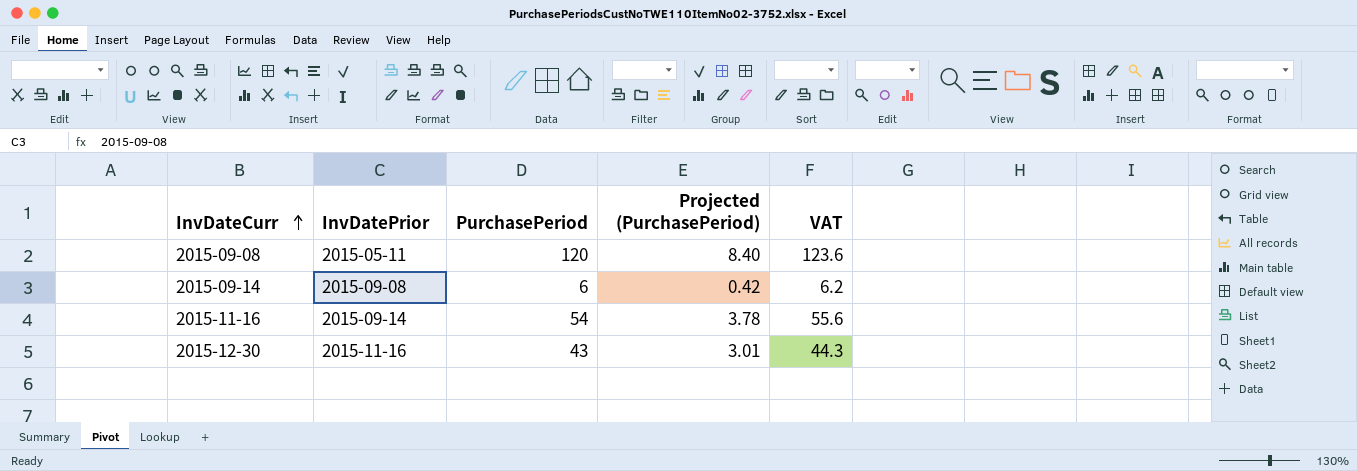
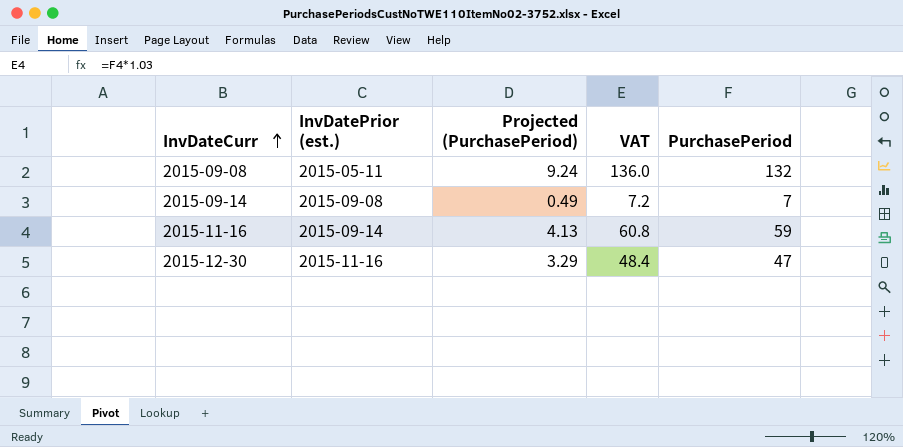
column name: InvDatePrior -> InvDatePrior (est.)
column PurchasePeriod | position: 3 -> 5
2015-09-08 | Projected (PurchasePeriod): 8.40 -> 9.24
2015-09-08 | VAT: 123.6 -> 136.0
2015-09-08 | PurchasePeriod: 120 -> 132
2015-09-14 | Projected (PurchasePeriod): 0.42 -> 0.49
2015-09-14 | VAT: 6.2 -> 7.2
2015-09-14 | PurchasePeriod: 6 -> 7
2015-11-16 | Projected (PurchasePeriod): 3.78 -> 4.13
2015-11-16 | VAT: 55.6 -> 60.8
2015-11-16 | PurchasePeriod: 54 -> 59
2015-12-30 | Projected (PurchasePeriod): 3.01 -> 3.29
2015-12-30 | VAT: 44.3 -> 48.4
2015-12-30 | PurchasePeriod: 43 -> 47

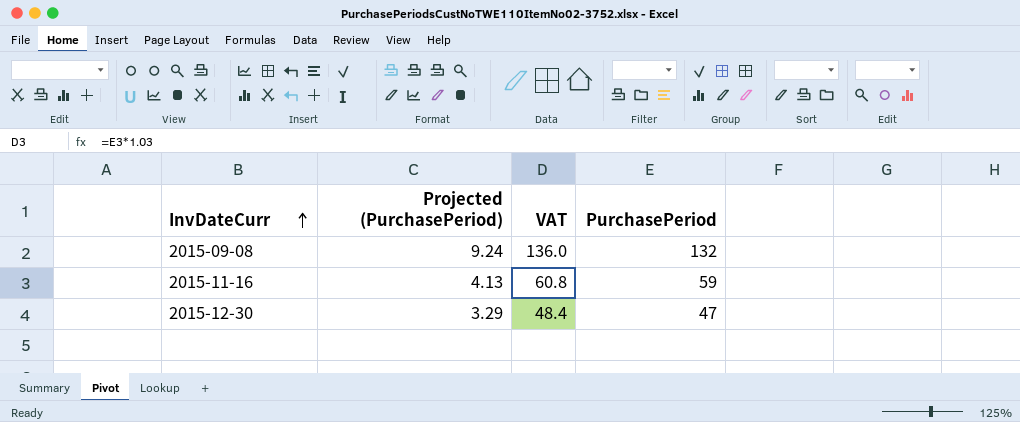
column InvDatePrior (est.) | position: 2 -> none
row 2015-09-14: 2015-09-08 | 0.49 | 7.2 | 7 -> none

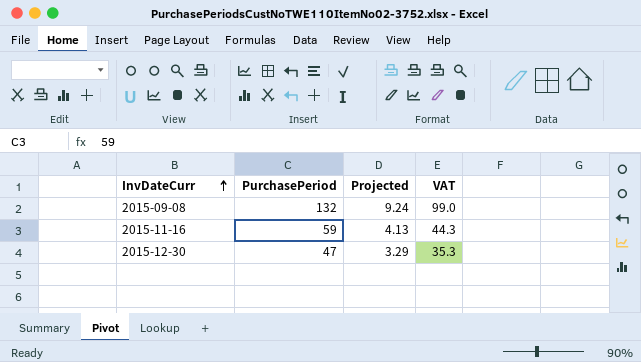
column PurchasePeriod | position: 4 -> 2
column name: Projected (PurchasePeriod) -> Projected
column VAT | formula: [PurchasePeriod] * 1.03 -> [PurchasePeriod] * 0.75

